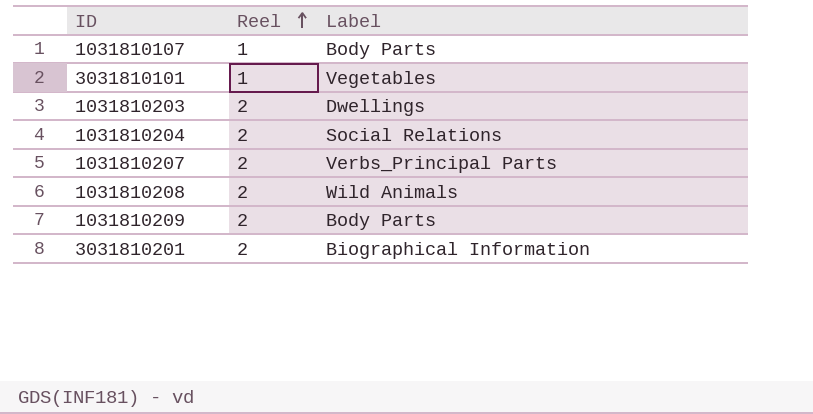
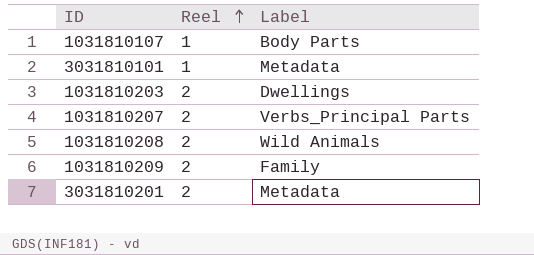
row 1031810204: 2 | Social Relations -> none
3031810101 | Label: Vegetables -> Metadata
1031810209 | Label: Body Parts -> Family
3031810201 | Label: Biographical Information -> Metadata

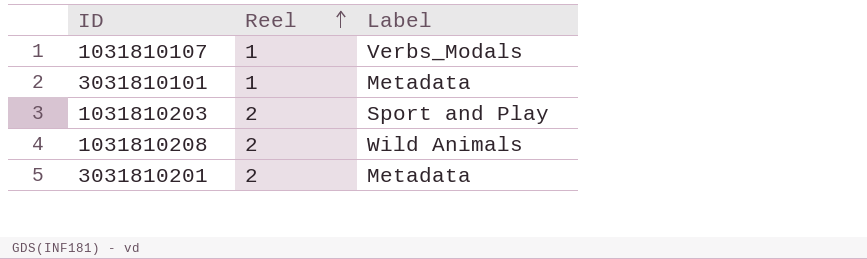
row 1031810207: 2 | Verbs_Principal Parts -> none
row 1031810209: 2 | Family -> none
1031810107 | Label: Body Parts -> Verbs_Modals
1031810203 | Label: Dwellings -> Sport and Play

